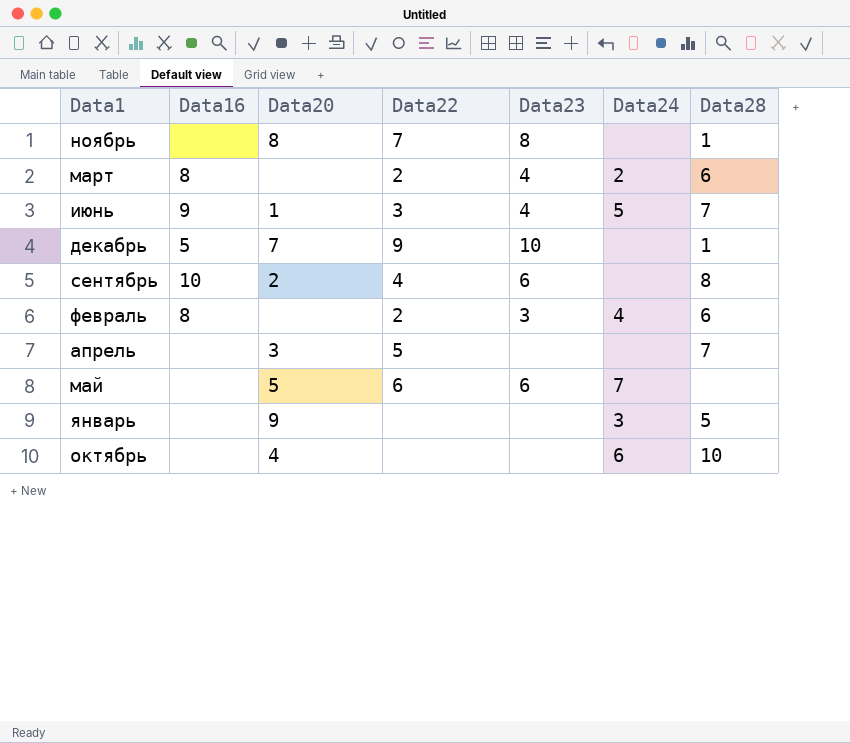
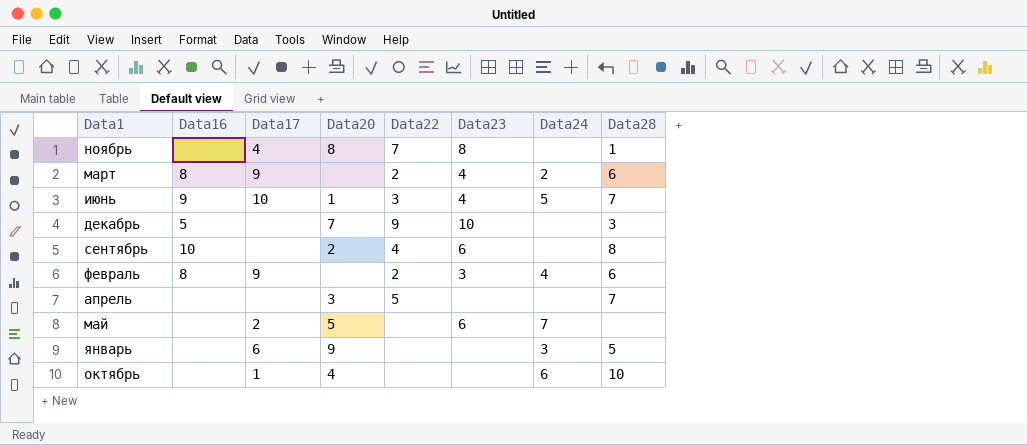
column Data17 | position: none -> 3
декабрь | Data28: 1 -> 3
май | Data22: 6 -> none

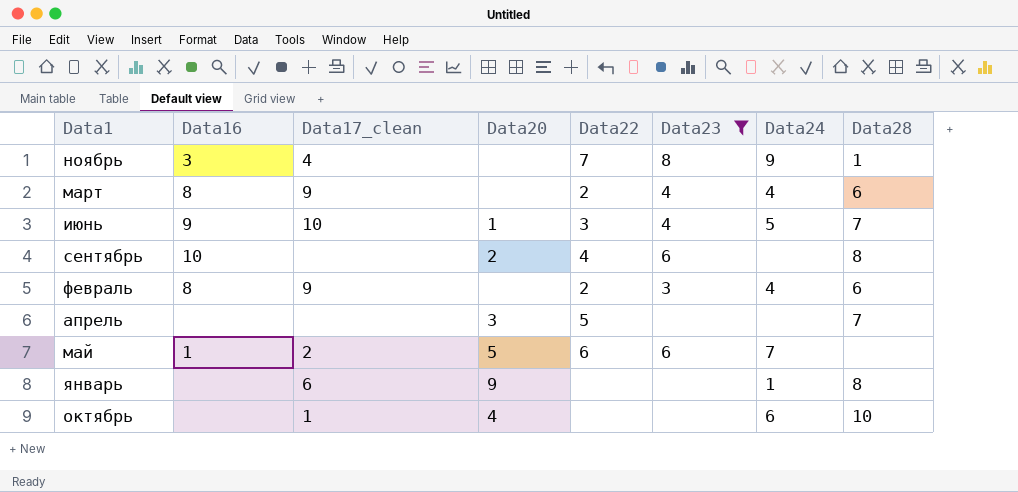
filter: none -> Data23 != 10
column name: Data17 -> Data17_clean
ноябрь | Data16: none -> 3
ноябрь | Data20: 8 -> none
ноябрь | Data24: none -> 9
март | Data24: 2 -> 4
май | Data16: none -> 1
май | Data22: none -> 6
январь | Data24: 3 -> 1
январь | Data28: 5 -> 8

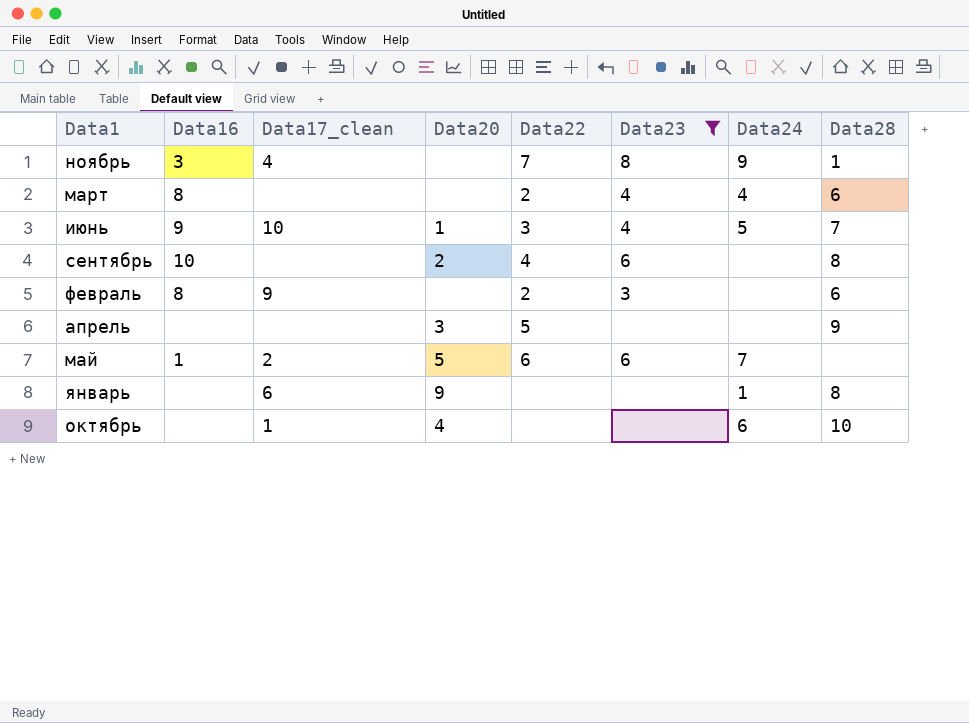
март | Data17_clean: 9 -> none
февраль | Data24: 4 -> none
апрель | Data28: 7 -> 9

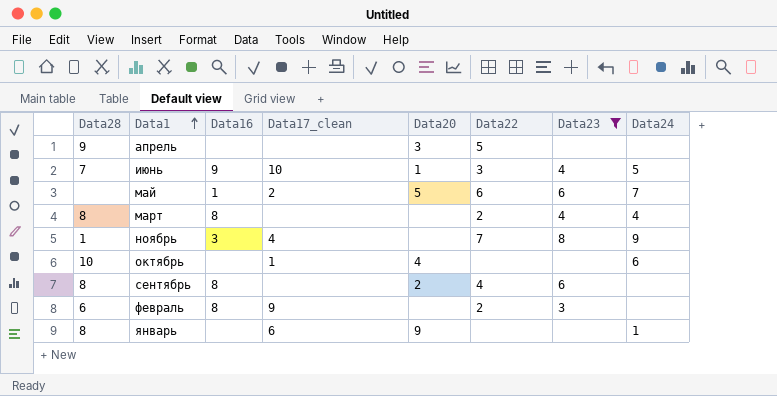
row order: none -> Data1 ascending
column Data28 | position: 8 -> 1
март | Data28: 6 -> 8
сентябрь | Data16: 10 -> 8

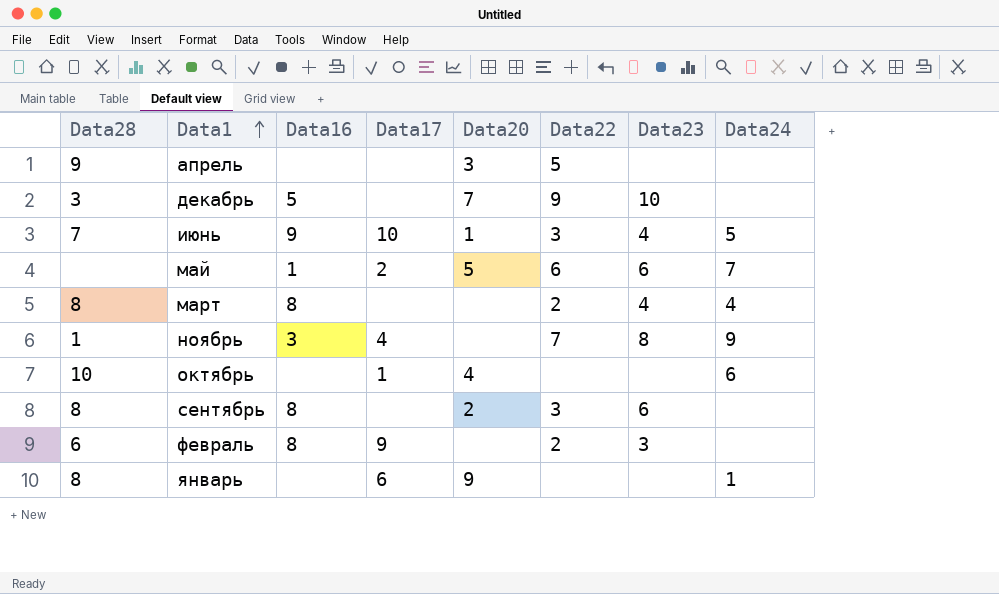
filter: Data23 != 10 -> none
column name: Data17_clean -> Data17
сентябрь | Data22: 4 -> 3

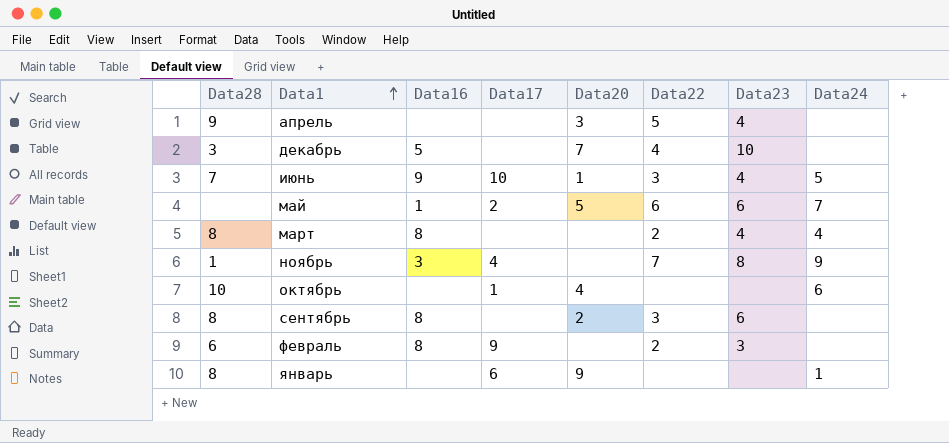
апрель | Data23: none -> 4
декабрь | Data22: 9 -> 4

